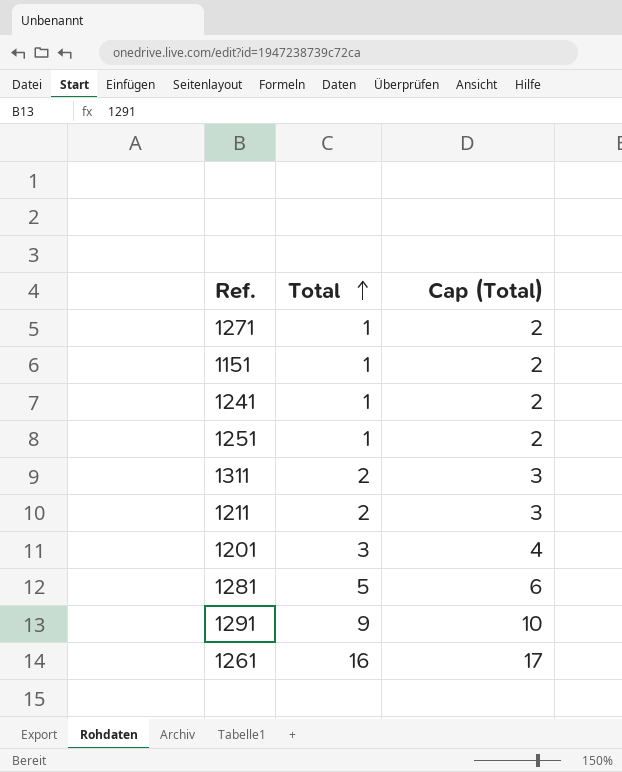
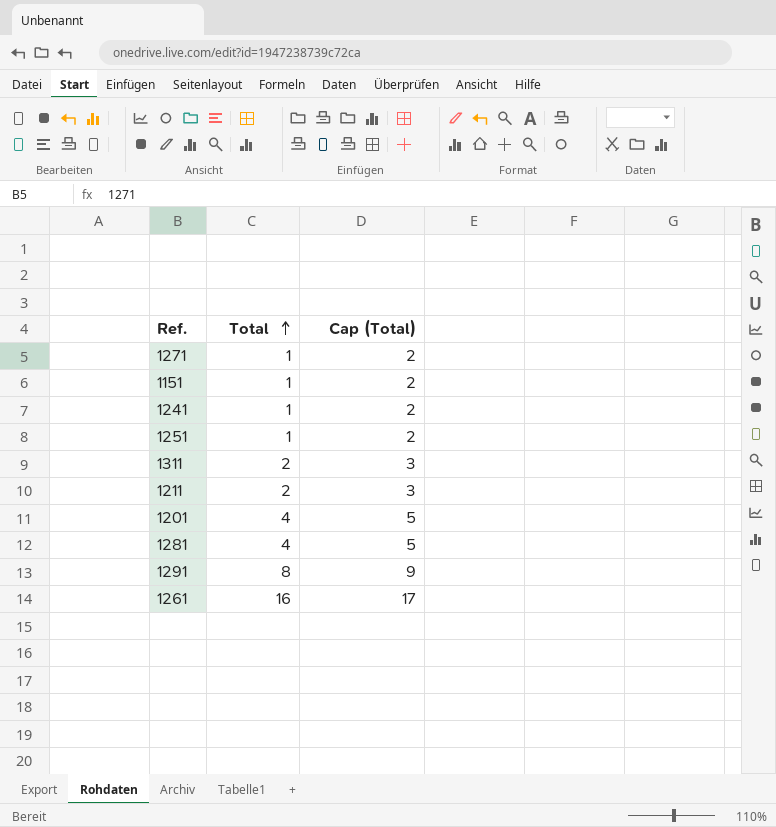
1201 | Total: 3 -> 4
1201 | Cap (Total): 4 -> 5
1281 | Total: 5 -> 4
1281 | Cap (Total): 6 -> 5
1291 | Total: 9 -> 8
1291 | Cap (Total): 10 -> 9

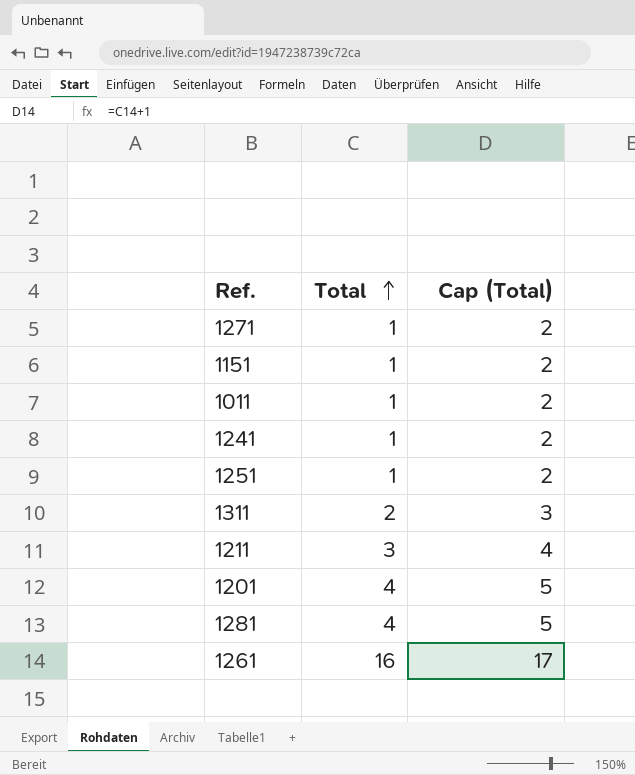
row 1291: 8 | 9 -> none
row 1011: none -> 1 | 2
1211 | Total: 2 -> 3
1211 | Cap (Total): 3 -> 4

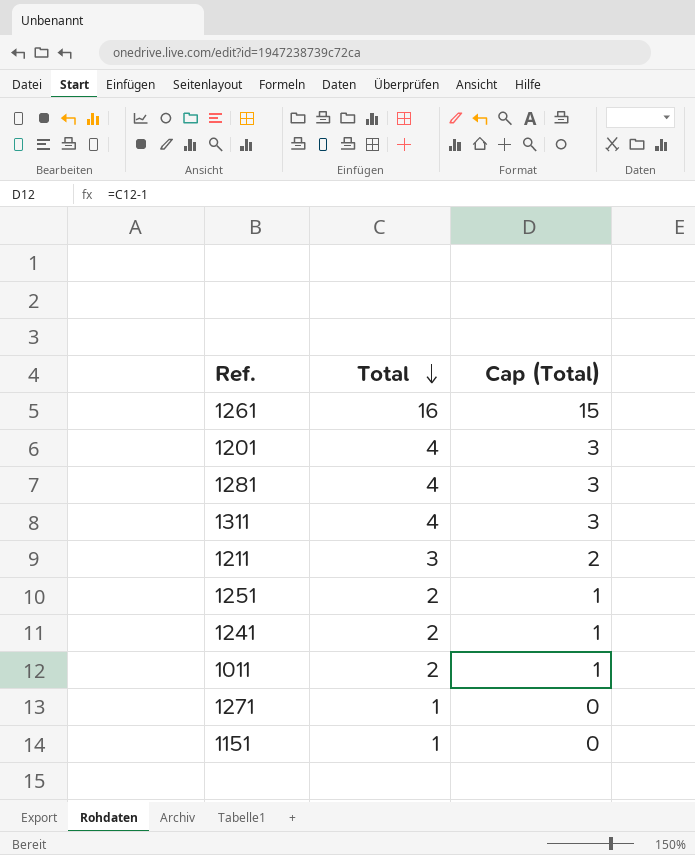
row order: Total ascending -> Total descending
column Cap (Total) | formula: [Total] + 1 -> [Total] - 1
1311 | Total: 2 -> 4
1251 | Total: 1 -> 2
1241 | Total: 1 -> 2
1011 | Total: 1 -> 2

